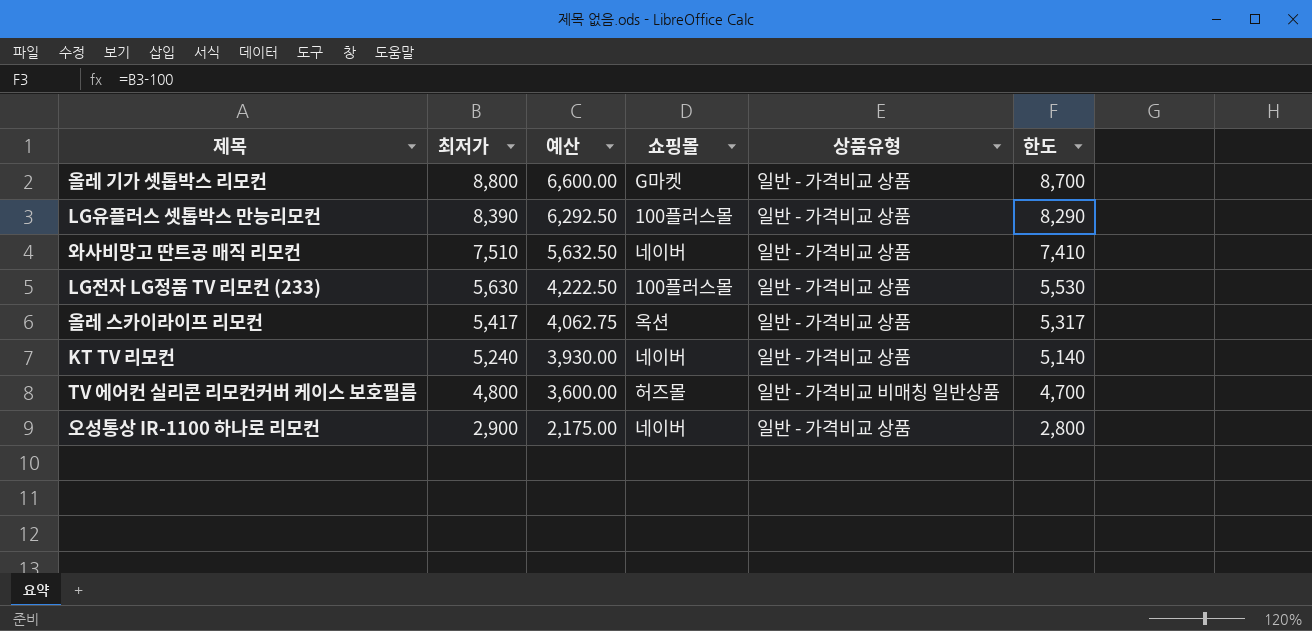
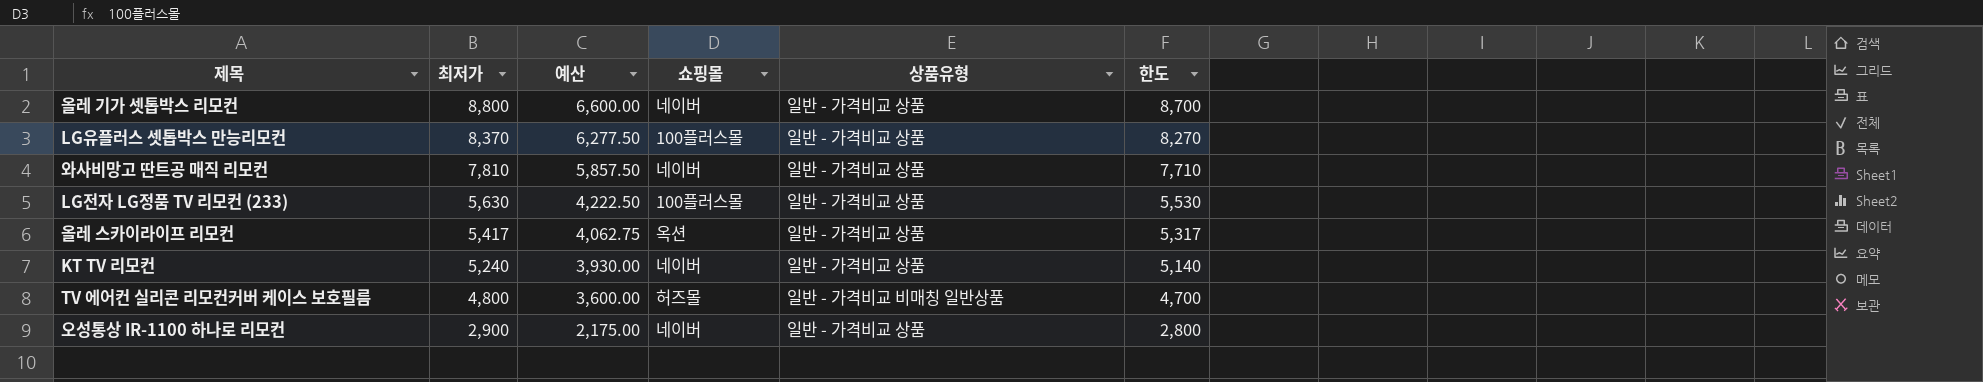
올레 기가 셋톱박스 리모컨 | 쇼핑몰: G마켓 -> 네이버
LG유플러스 셋톱박스 만능리모컨 | 최저가: 8,390 -> 8,370
LG유플러스 셋톱박스 만능리모컨 | 예산: 6,292.50 -> 6,277.50
LG유플러스 셋톱박스 만능리모컨 | 한도: 8,290 -> 8,270
와사비망고 딴트공 매직 리모컨 | 최저가: 7,510 -> 7,810
와사비망고 딴트공 매직 리모컨 | 예산: 5,632.50 -> 5,857.50
와사비망고 딴트공 매직 리모컨 | 한도: 7,410 -> 7,710

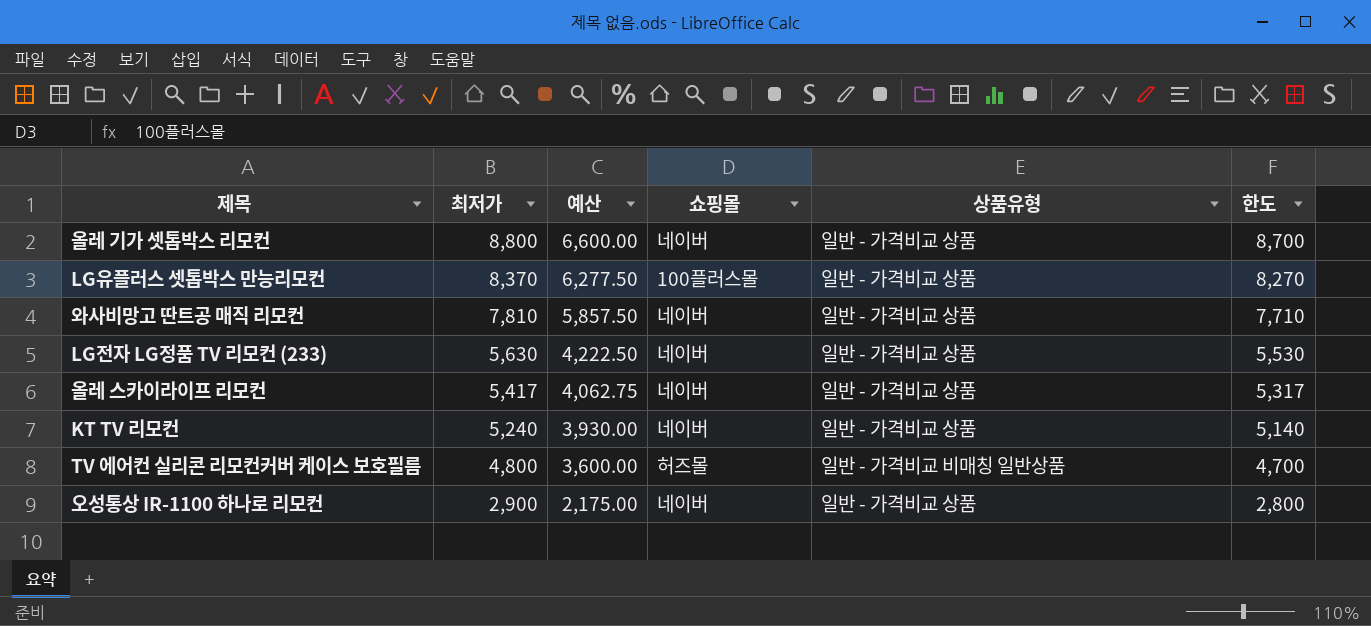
LG전자 LG정품 TV 리모컨 (233) | 쇼핑몰: 100플러스몰 -> 네이버
올레 스카이라이프 리모컨 | 쇼핑몰: 옥션 -> 네이버

